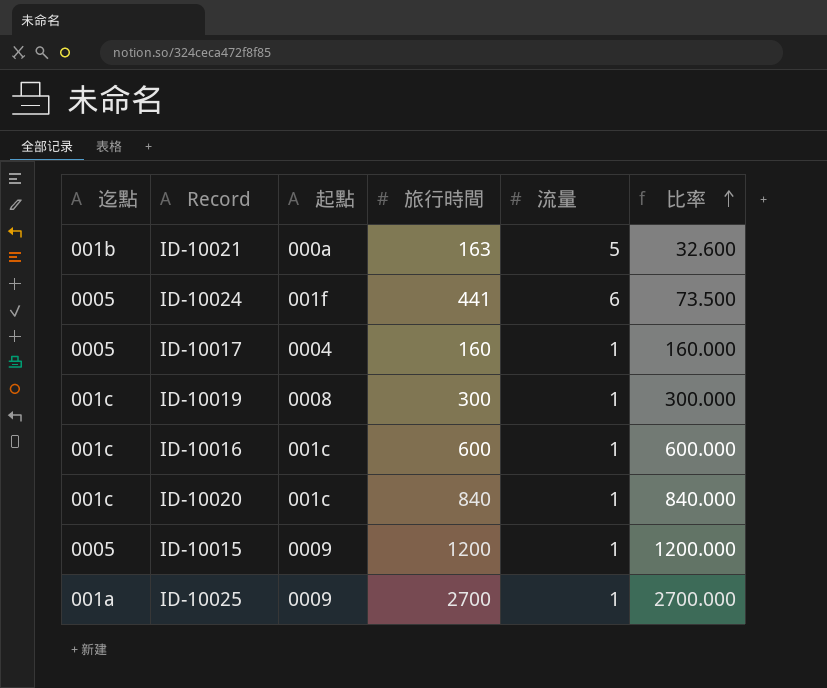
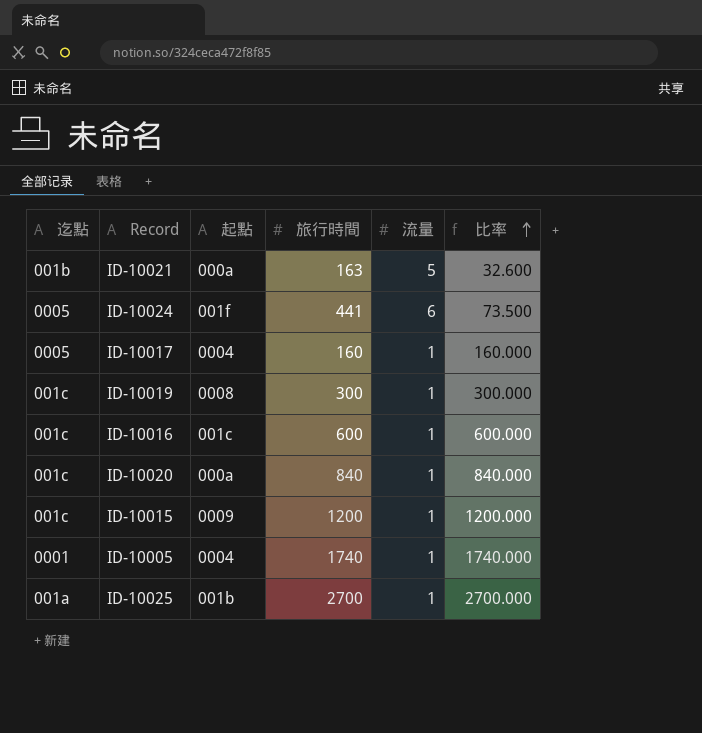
ID-10020 | 起點: 001c -> 000a
ID-10015 | 迄點: 0005 -> 001c
row ID-10005: none -> 0001 | 0004 | 1740 | 1 | 1740.000
ID-10025 | 起點: 0009 -> 001b

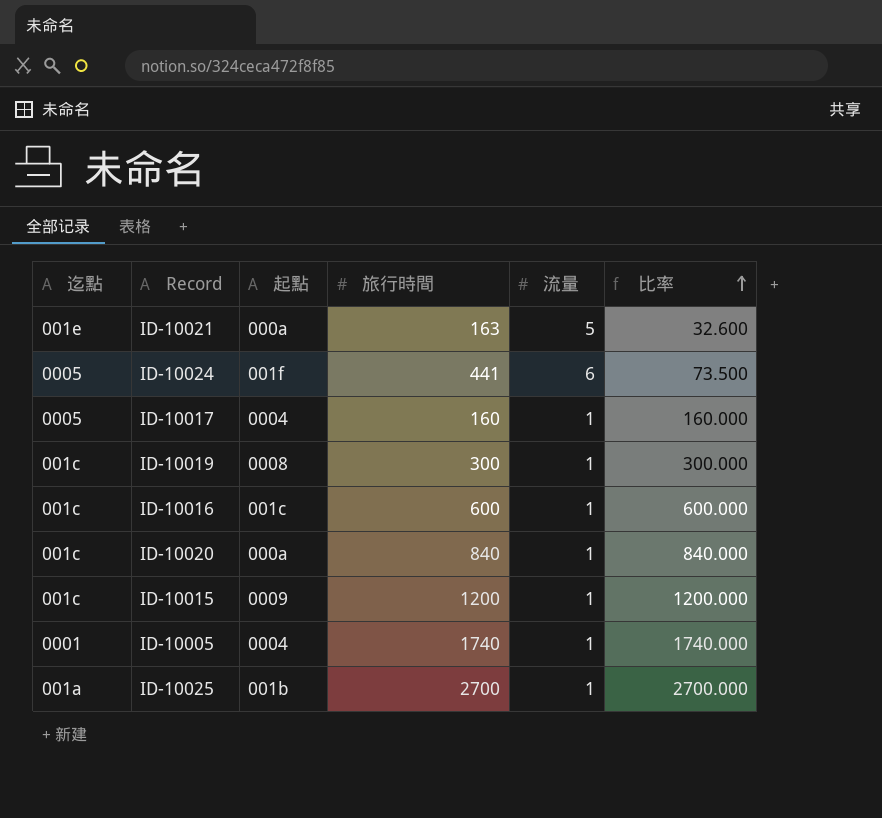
ID-10021 | 迄點: 001b -> 001e

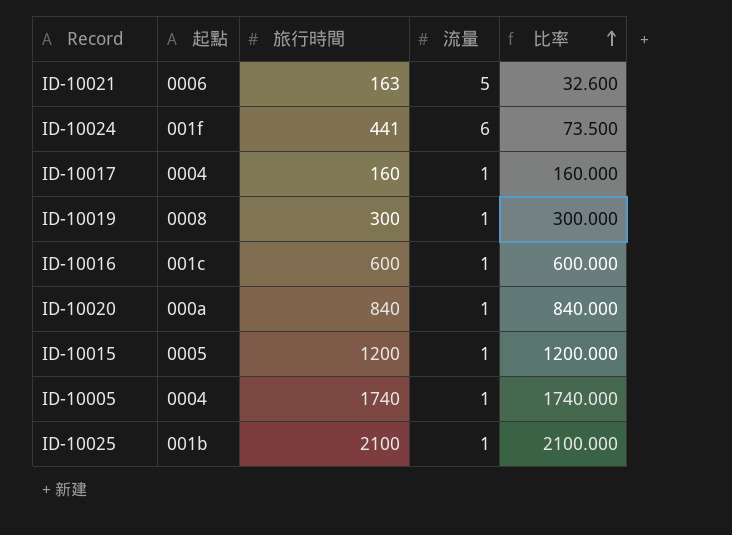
column 迄點 | position: 1 -> none
ID-10021 | 起點: 000a -> 0006
ID-10015 | 起點: 0009 -> 0005
ID-10025 | 旅行時間: 2700 -> 2100
ID-10025 | 比率: 2700.000 -> 2100.000

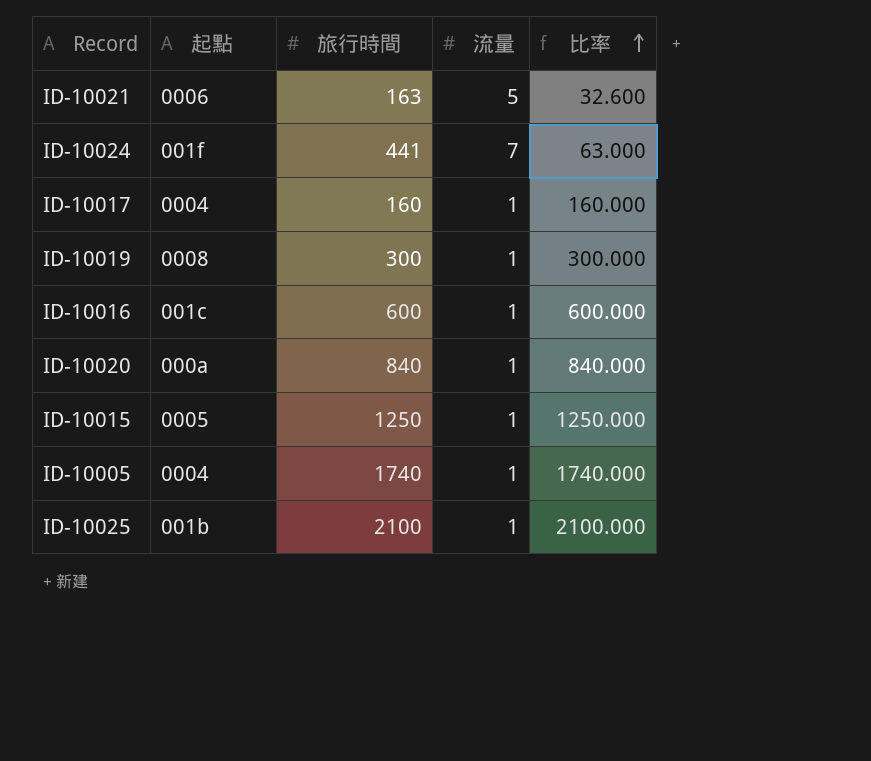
ID-10024 | 流量: 6 -> 7
ID-10024 | 比率: 73.500 -> 63.000
ID-10015 | 旅行時間: 1200 -> 1250
ID-10015 | 比率: 1200.000 -> 1250.000

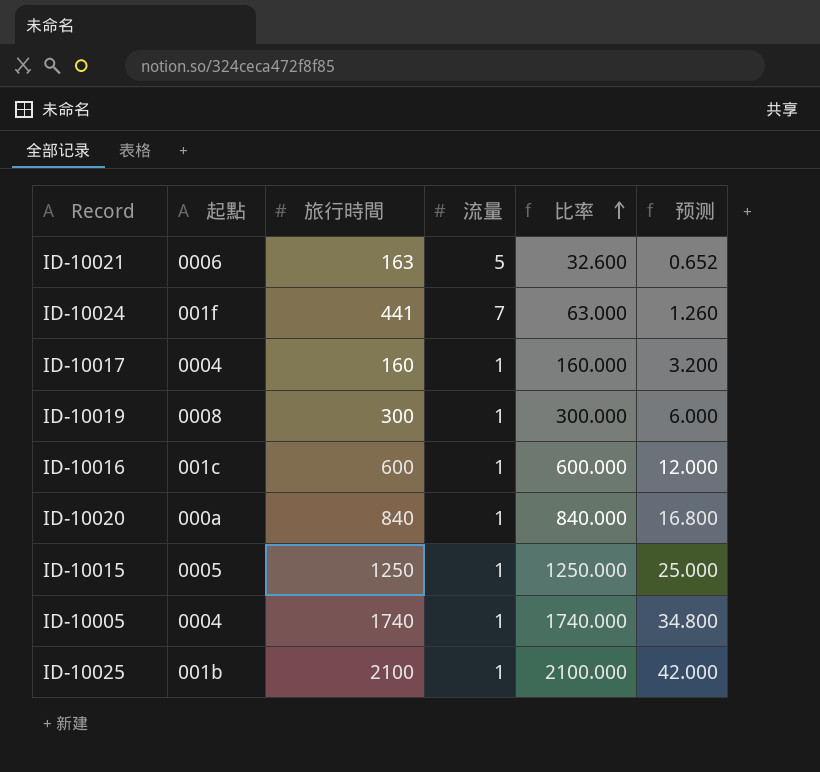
column 预测 | formula: none -> [比率] * 0.02

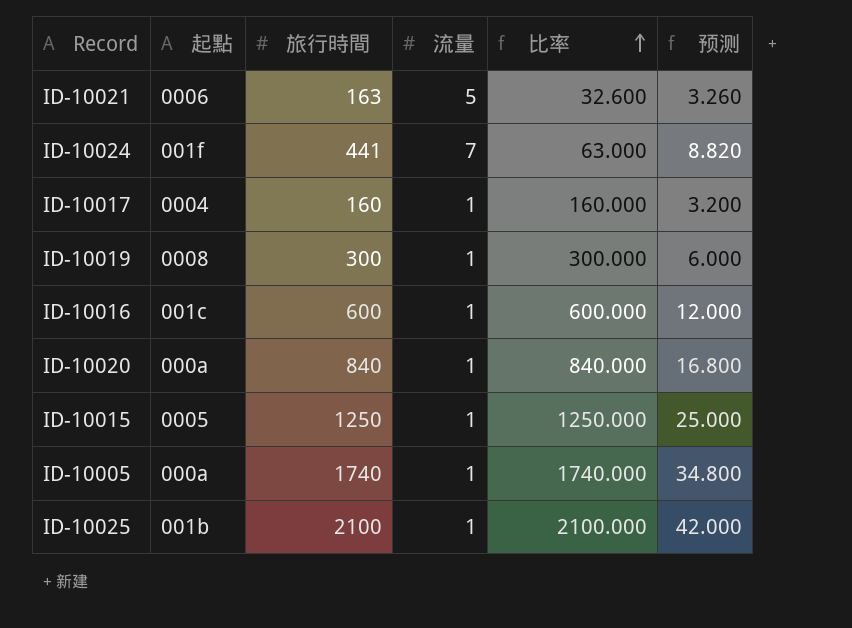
column 预测 | formula: [比率] * 0.02 -> [旅行時間] * 0.02
ID-10005 | 起點: 0004 -> 000a

